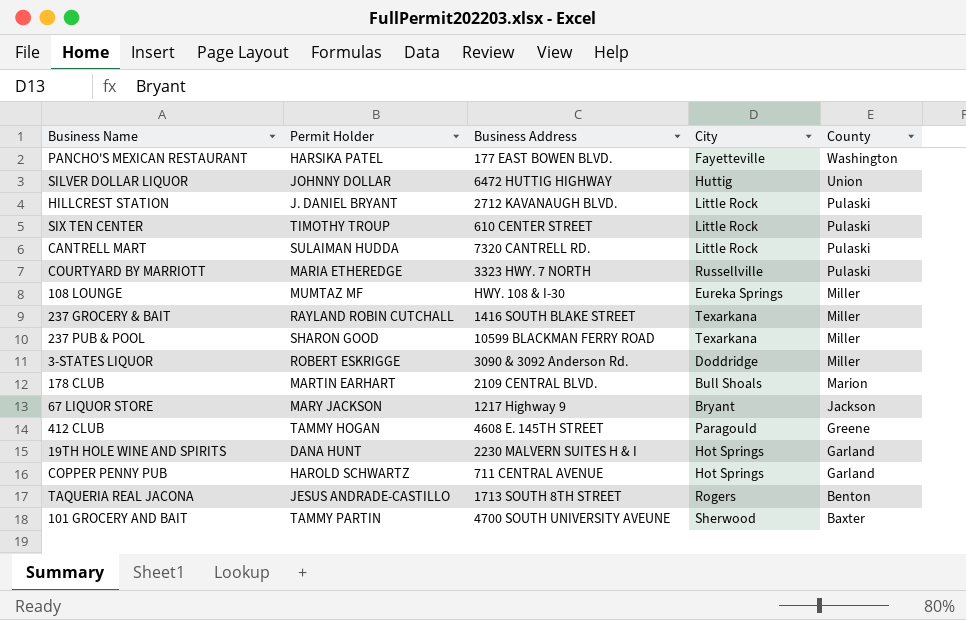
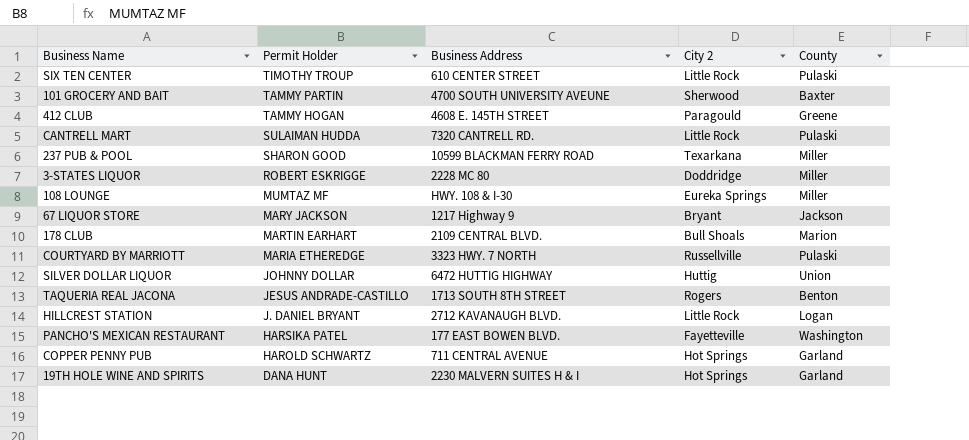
row order: County descending -> Permit Holder descending
column name: City -> City 2
row 237 GROCERY & BAIT: RAYLAND ROBIN CUTCHALL | 1416 SOUTH BLAKE STREET | Texarkana | Miller -> none
3-STATES LIQUOR | Business Address: 3090 & 3092 Anderson Rd. -> 2228 MC 80
HILLCREST STATION | County: Pulaski -> Logan

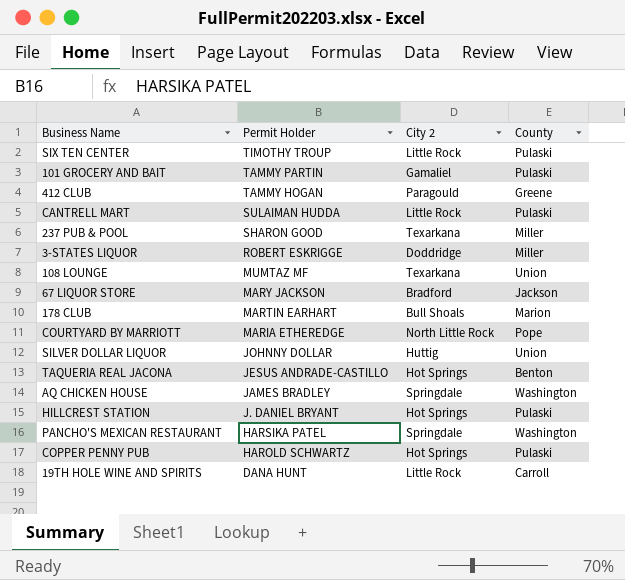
column Business Address | position: 3 -> none
101 GROCERY AND BAIT | City 2: Sherwood -> Gamaliel
101 GROCERY AND BAIT | County: Baxter -> Pulaski
108 LOUNGE | City 2: Eureka Springs -> Texarkana
108 LOUNGE | County: Miller -> Union
67 LIQUOR STORE | City 2: Bryant -> Bradford
COURTYARD BY MARRIOTT | City 2: Russellville -> North Little Rock
COURTYARD BY MARRIOTT | County: Pulaski -> Pope
TAQUERIA REAL JACONA | City 2: Rogers -> Hot Springs
row AQ CHICKEN HOUSE: none -> JAMES BRADLEY | Springdale | Washington
HILLCREST STATION | City 2: Little Rock -> Hot Springs
HILLCREST STATION | County: Logan -> Pulaski
PANCHO'S MEXICAN RESTAURANT | City 2: Fayetteville -> Springdale
COPPER PENNY PUB | County: Garland -> Pulaski
19TH HOLE WINE AND SPIRITS | City 2: Hot Springs -> Little Rock
19TH HOLE WINE AND SPIRITS | County: Garland -> Carroll

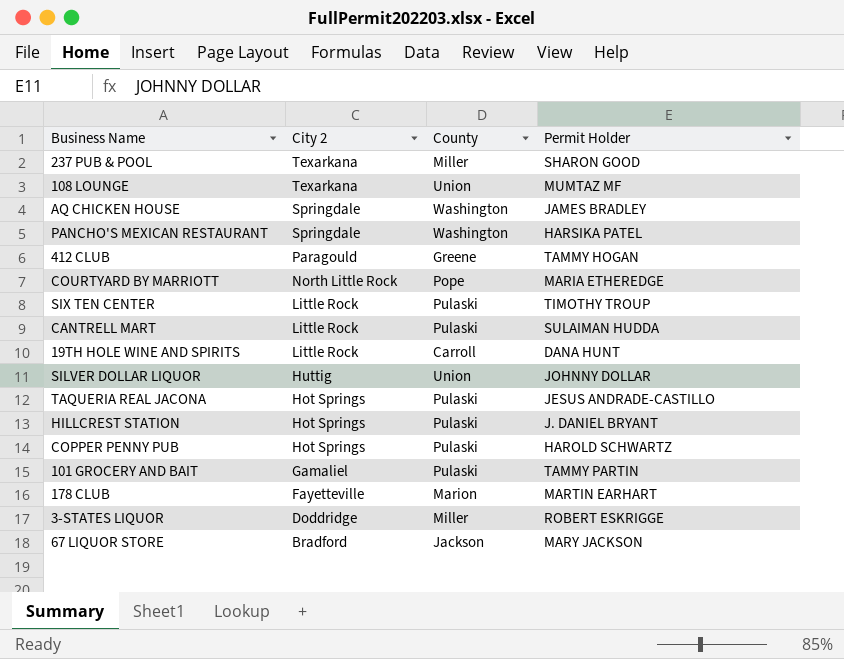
row order: Permit Holder descending -> City 2 descending
column Permit Holder | position: 2 -> 4
TAQUERIA REAL JACONA | County: Benton -> Pulaski
178 CLUB | City 2: Bull Shoals -> Fayetteville

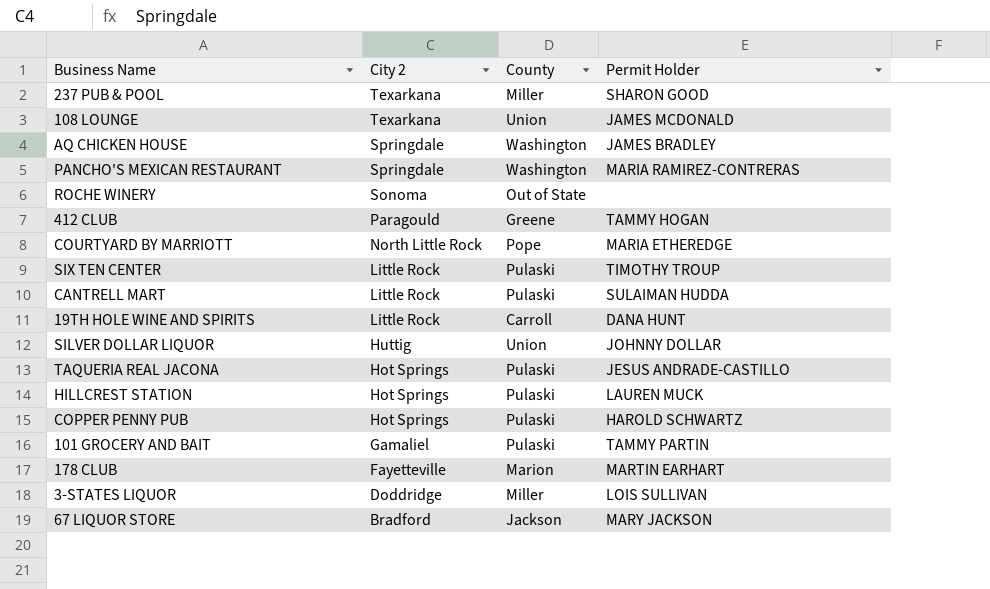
108 LOUNGE | Permit Holder: MUMTAZ MF -> JAMES MCDONALD
PANCHO'S MEXICAN RESTAURANT | Permit Holder: HARSIKA PATEL -> MARIA RAMIREZ-CONTRERAS
row ROCHE WINERY: none -> Sonoma | Out of State | none
HILLCREST STATION | Permit Holder: J. DANIEL BRYANT -> LAUREN MUCK
3-STATES LIQUOR | Permit Holder: ROBERT ESKRIGGE -> LOIS SULLIVAN

